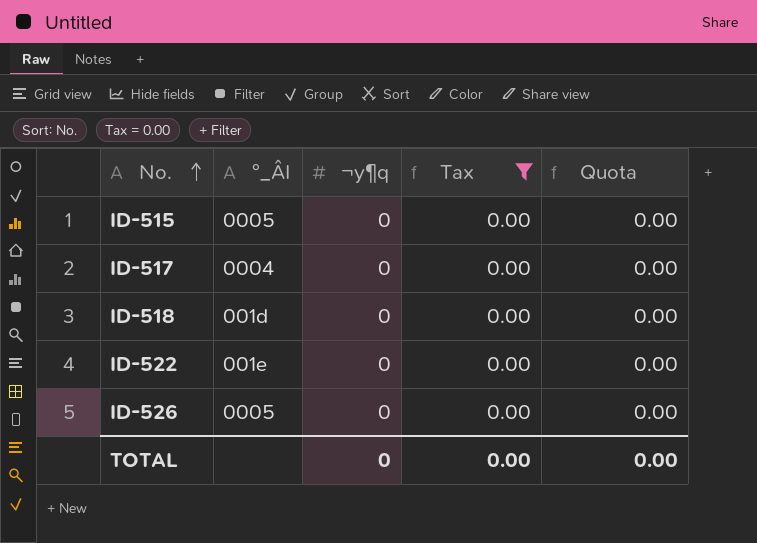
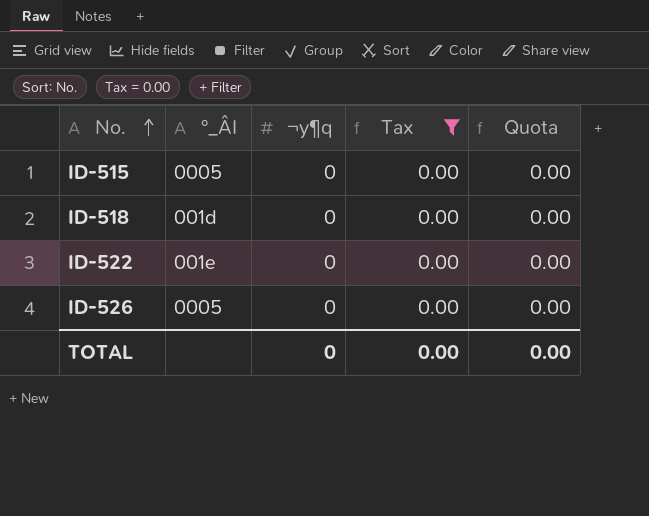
row ID-517: 0004 | 0 | 0.00 | 0.00 -> none

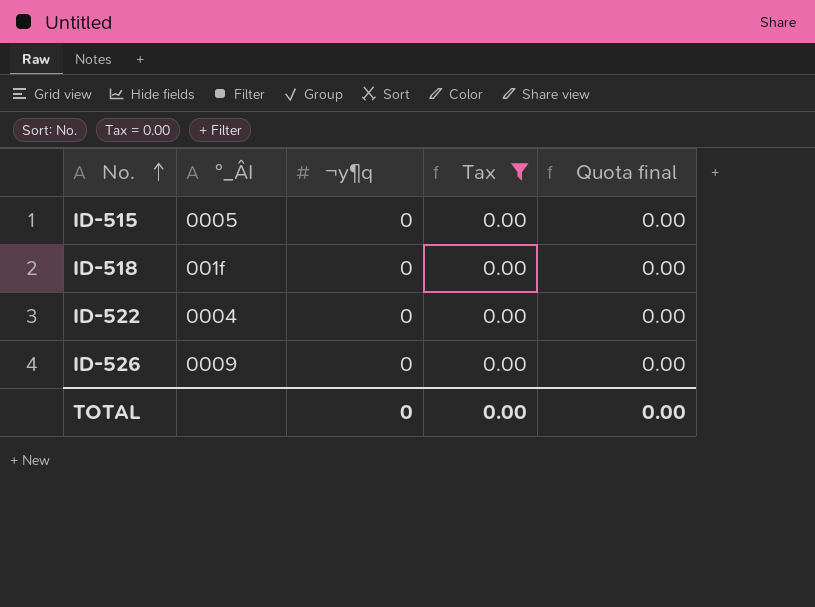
column name: Quota -> Quota final
ID-518 | °_ÂI: 001d -> 001f
ID-522 | °_ÂI: 001e -> 0004
ID-526 | °_ÂI: 0005 -> 0009

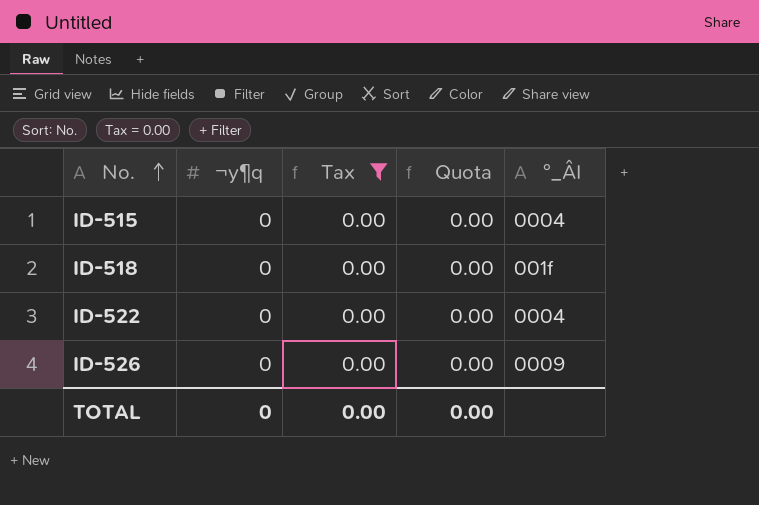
column name: Quota final -> Quota
column °_ÂI | position: 2 -> 5
ID-515 | °_ÂI: 0005 -> 0004

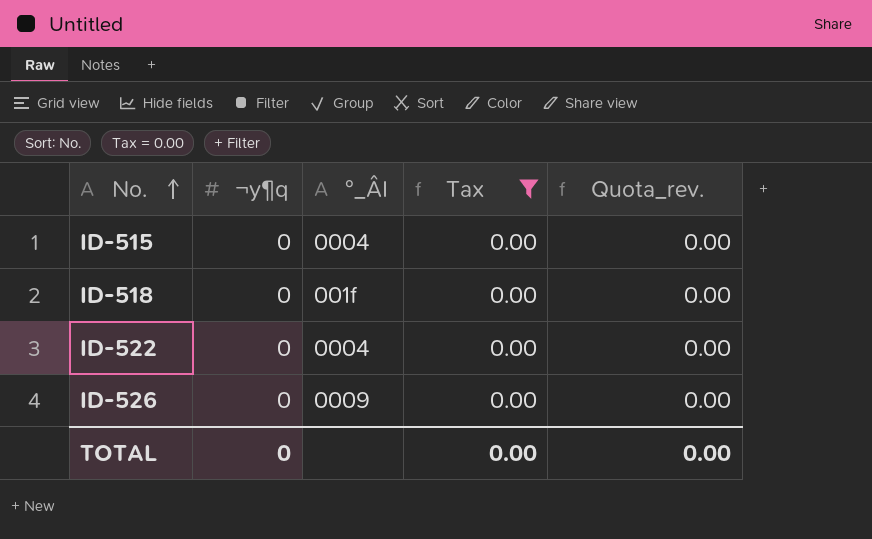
column °_ÂI | position: 5 -> 3
column name: Quota -> Quota_rev.

